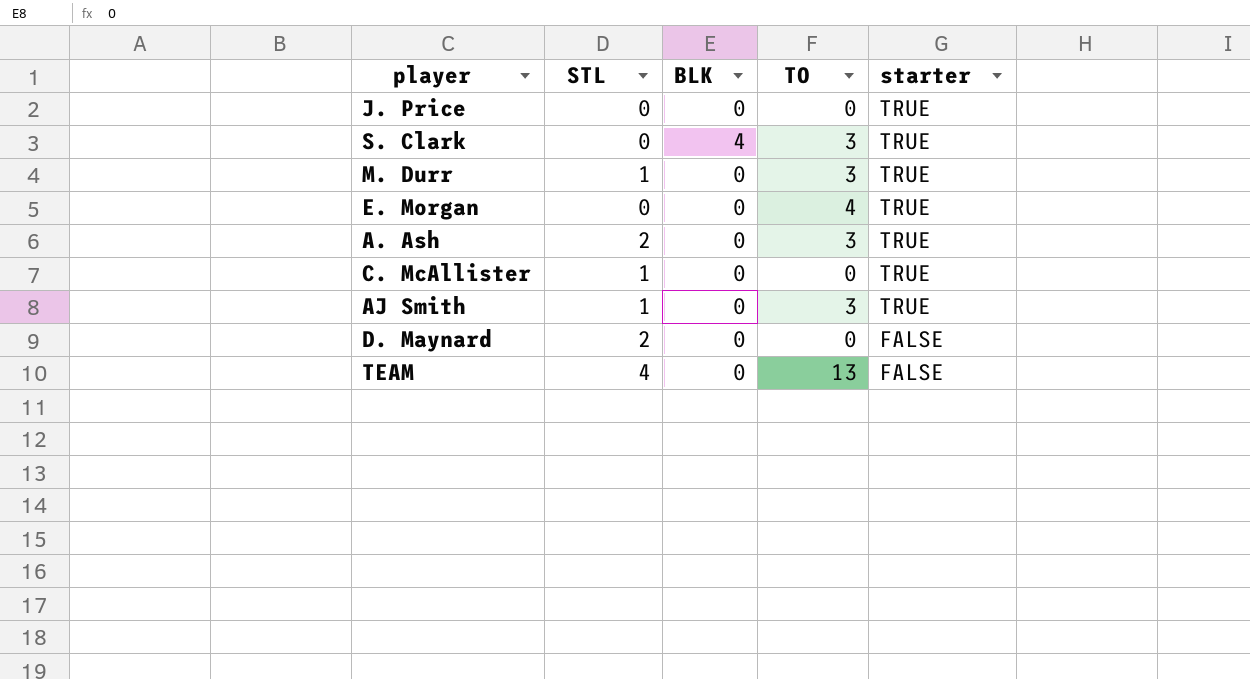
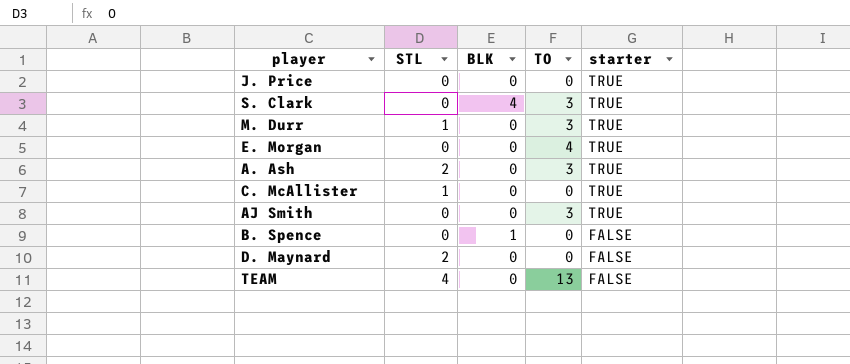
AJ Smith | STL: 1 -> 0
row B. Spence: none -> 0 | 1 | 0 | FALSE

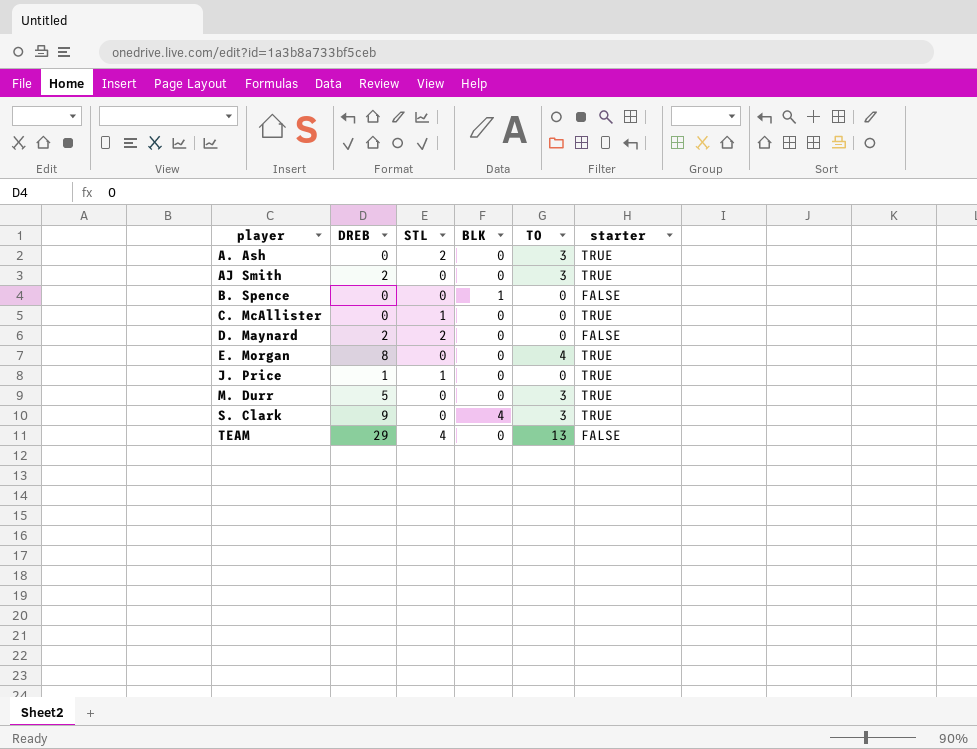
row order: starter descending -> player ascending
column DREB | position: none -> 2
J. Price | STL: 0 -> 1
M. Durr | STL: 1 -> 0

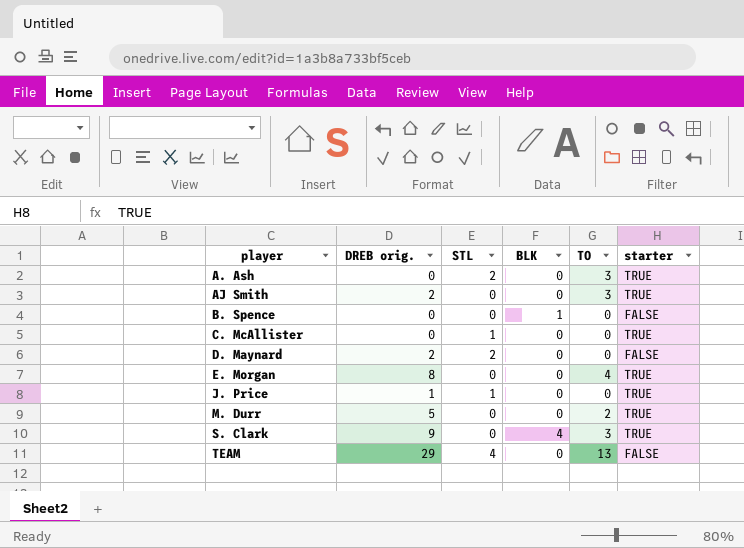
column name: DREB -> DREB orig.
M. Durr | TO: 3 -> 2

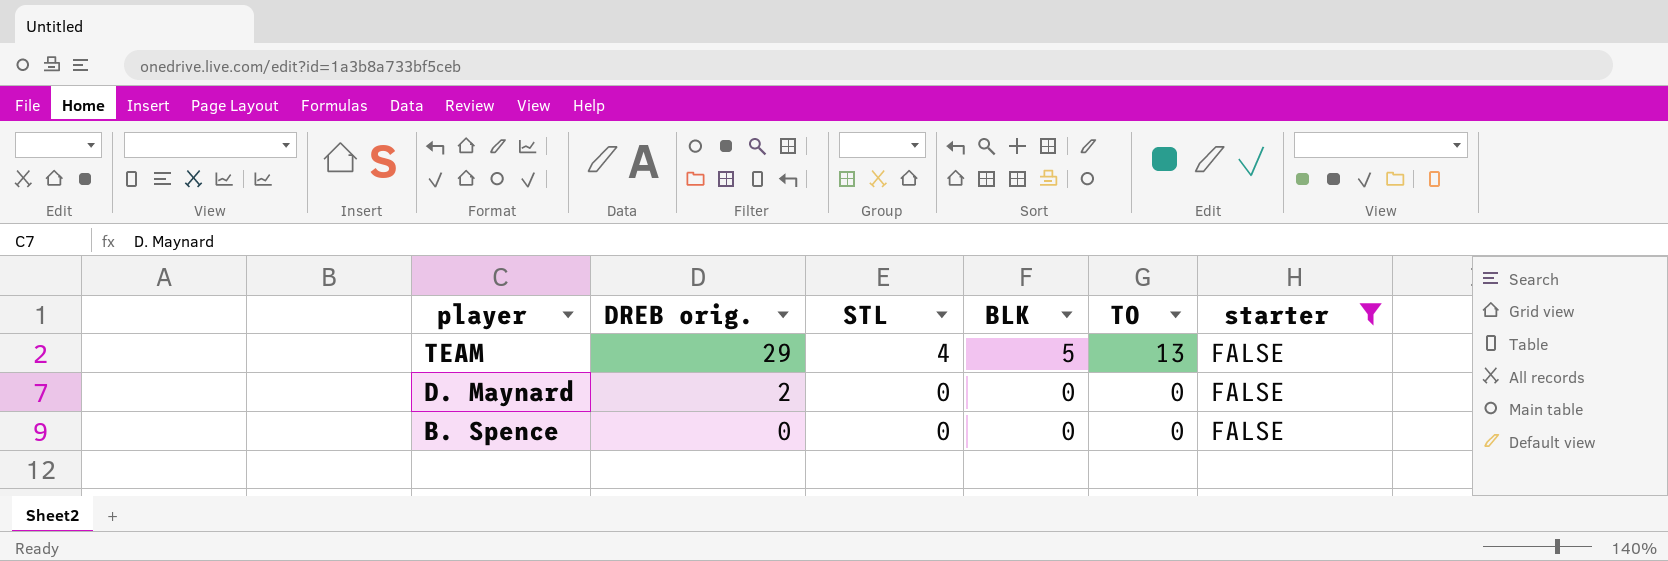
filter: none -> starter = FALSE
row order: player ascending -> player descending
TEAM | BLK: 0 -> 5
D. Maynard | STL: 2 -> 0
B. Spence | BLK: 1 -> 0

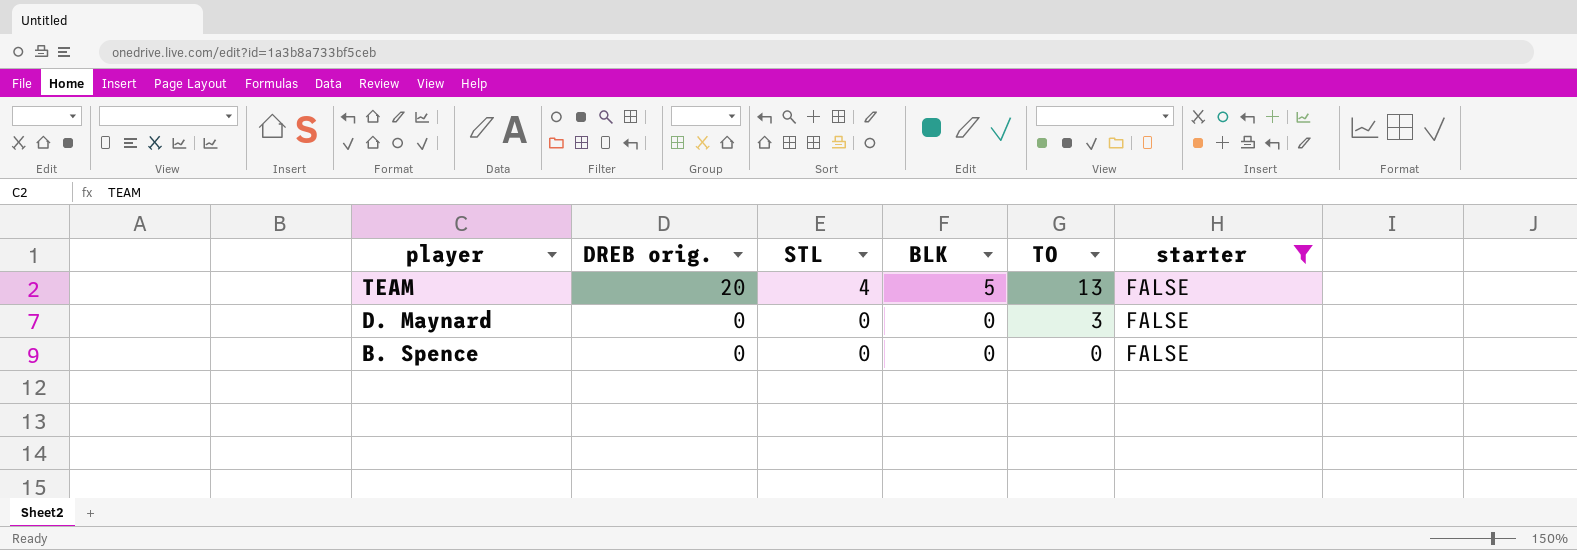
TEAM | DREB orig.: 29 -> 20
D. Maynard | DREB orig.: 2 -> 0
D. Maynard | TO: 0 -> 3

